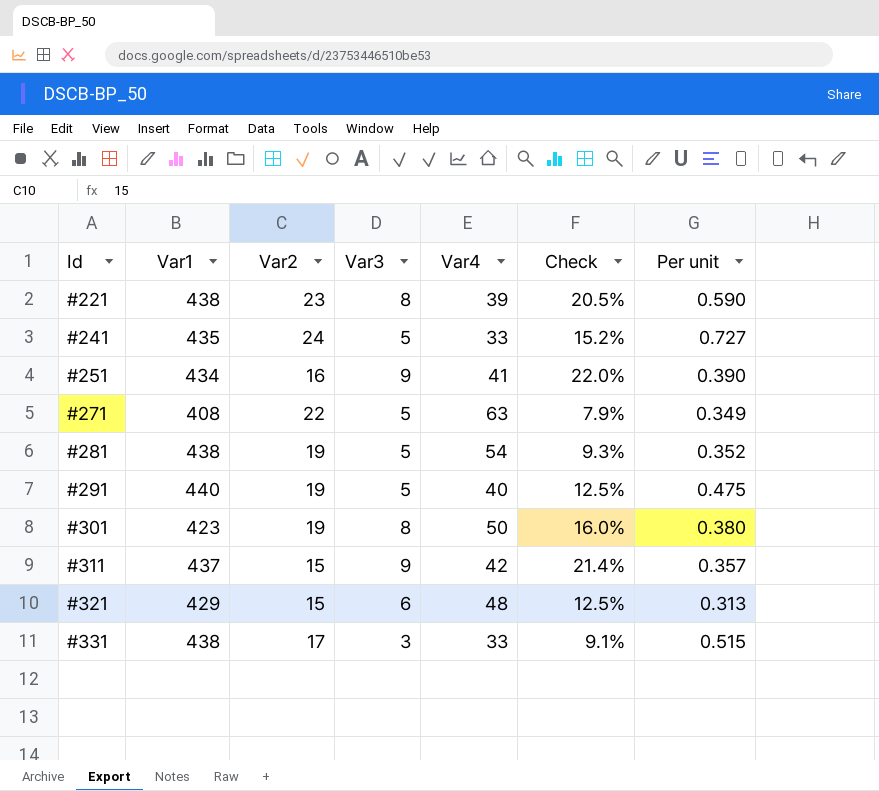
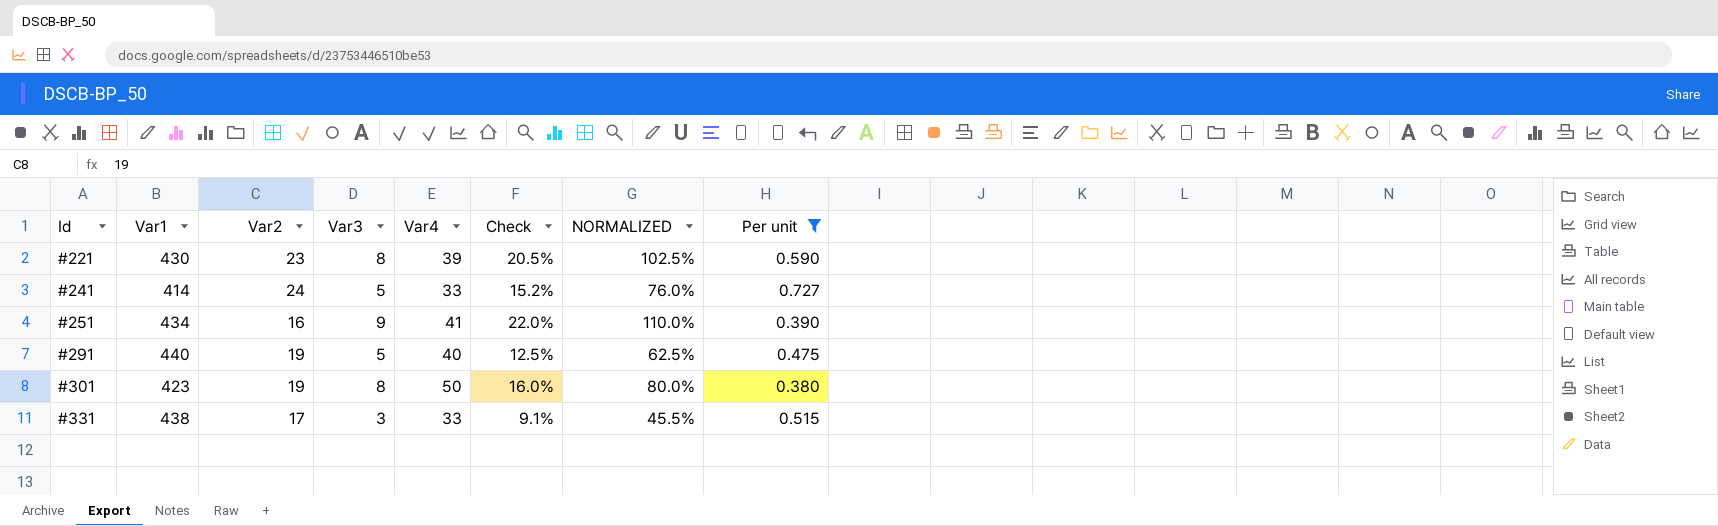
filter: none -> Per unit >= 0.380
column NORMALIZED | formula: none -> [Check] * 5
#221 | Var1: 438 -> 430
#241 | Var1: 435 -> 414

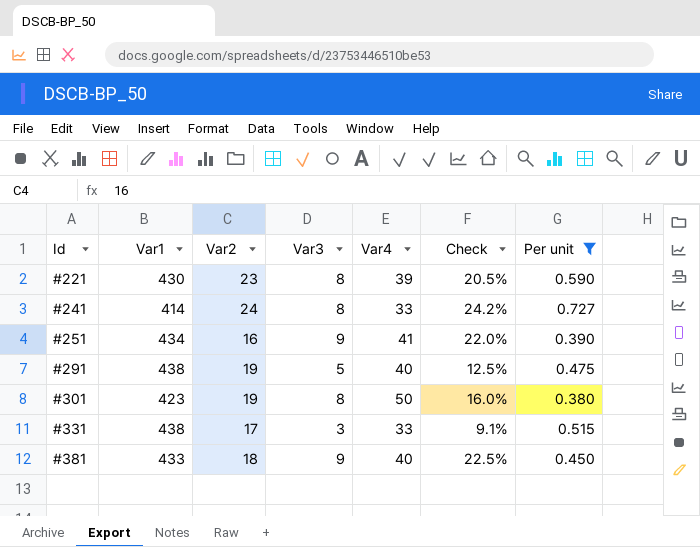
column NORMALIZED | formula: [Check] * 5 -> none
#241 | Var3: 5 -> 8
#241 | Check: 15.2% -> 24.2%
#291 | Var1: 440 -> 438
row #381: none -> 433 | 18 | 9 | 40 | 22.5% | 0.450

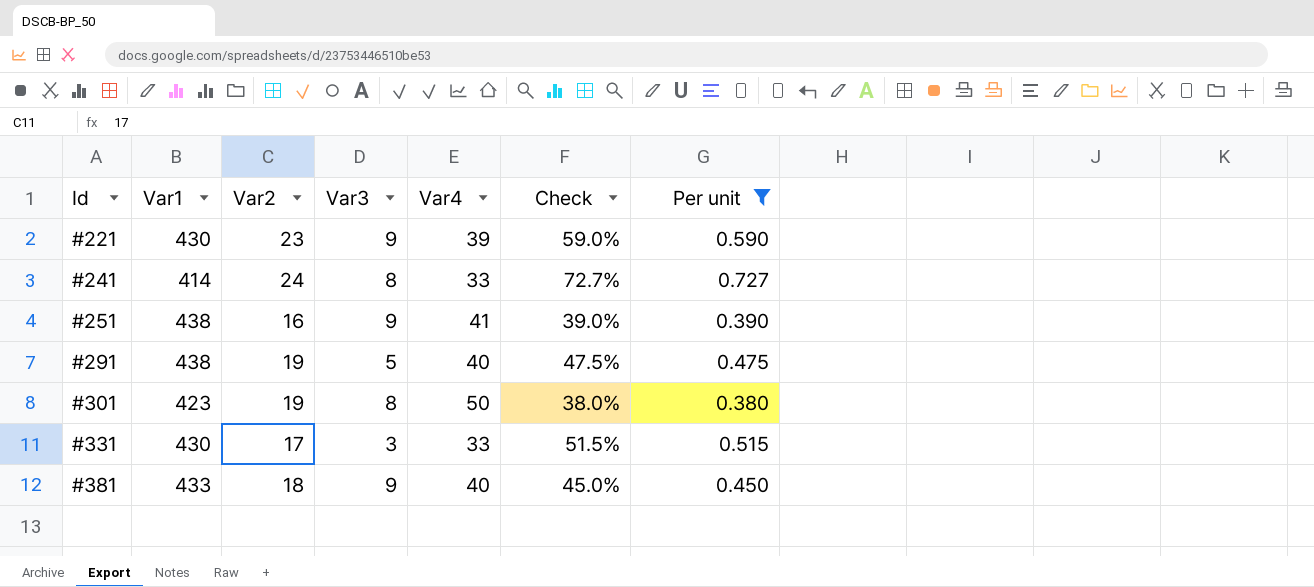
column Check | formula: [Var3] / [Var4] -> [Var2] / [Var4]
#221 | Var3: 8 -> 9
#251 | Var1: 434 -> 438
#331 | Var1: 438 -> 430

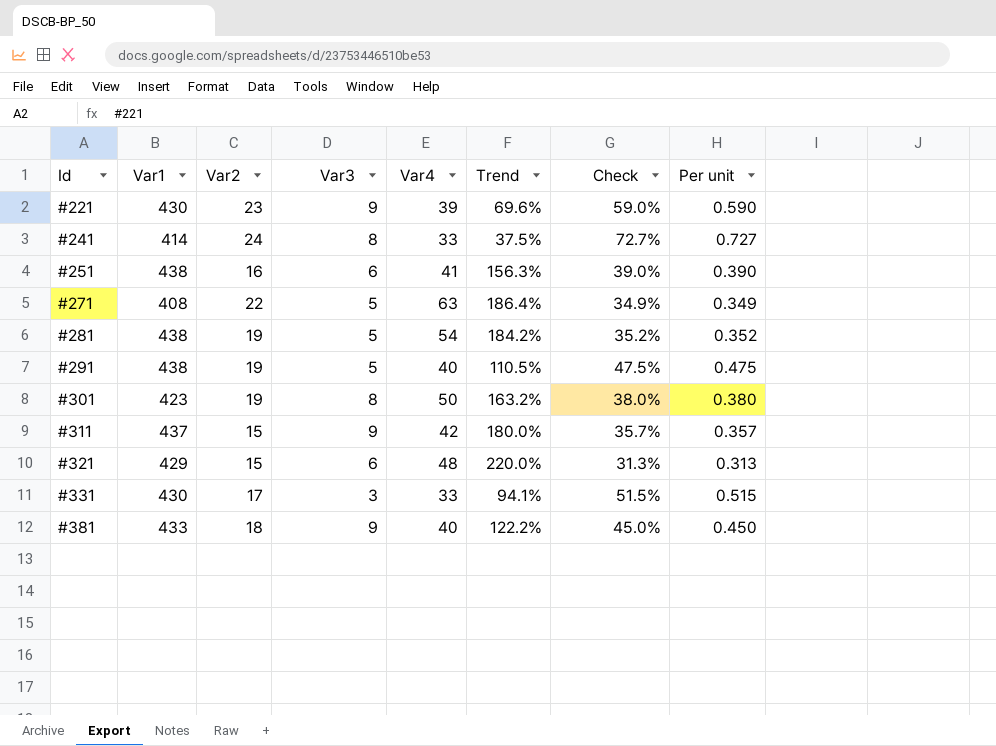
filter: Per unit >= 0.380 -> none
column Trend | formula: none -> ([Var4] - [Var2]) / [Var2]
#251 | Var3: 9 -> 6

